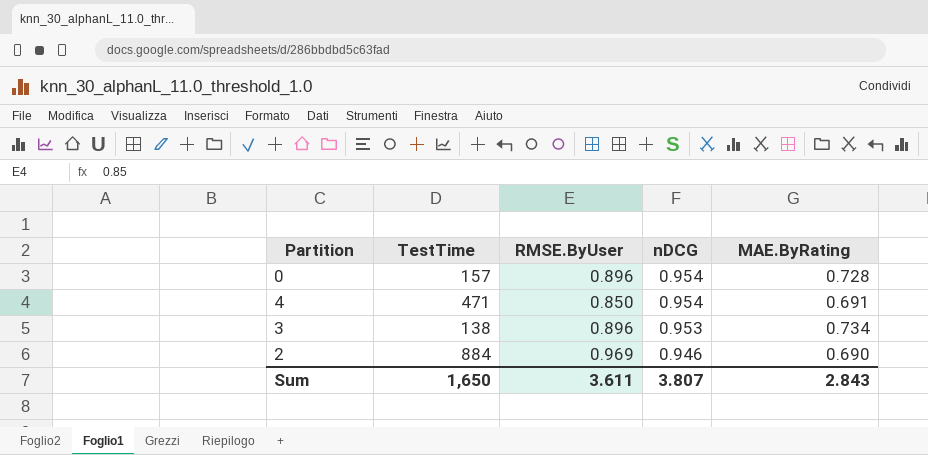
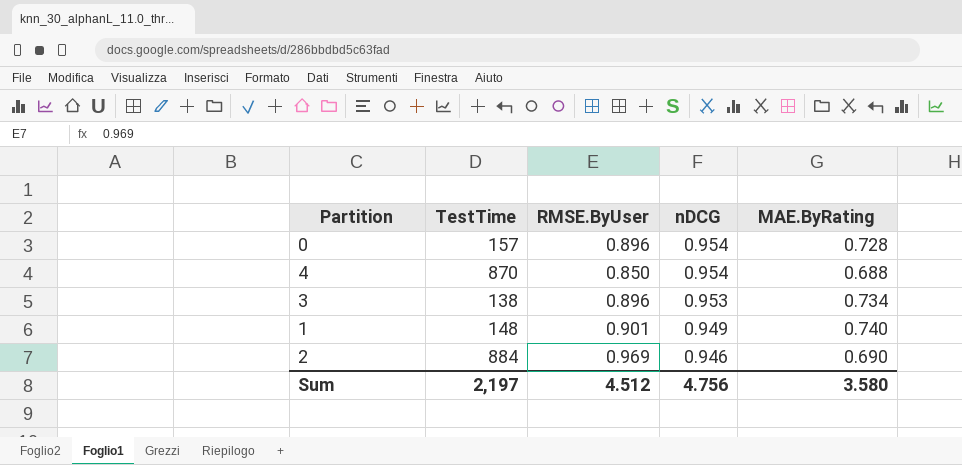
4 | TestTime: 471 -> 870
4 | MAE.ByRating: 0.691 -> 0.688
row 1: none -> 148 | 0.901 | 0.949 | 0.740
Sum | TestTime: 1,650 -> 2,197
Sum | RMSE.ByUser: 3.611 -> 4.512
Sum | nDCG: 3.807 -> 4.756
Sum | MAE.ByRating: 2.843 -> 3.580

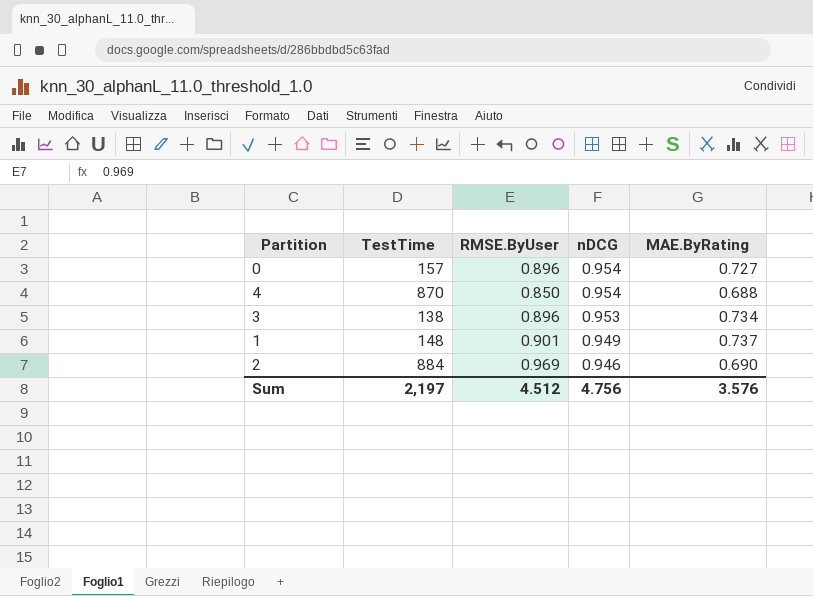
0 | MAE.ByRating: 0.728 -> 0.727
1 | MAE.ByRating: 0.740 -> 0.737
Sum | MAE.ByRating: 3.580 -> 3.576

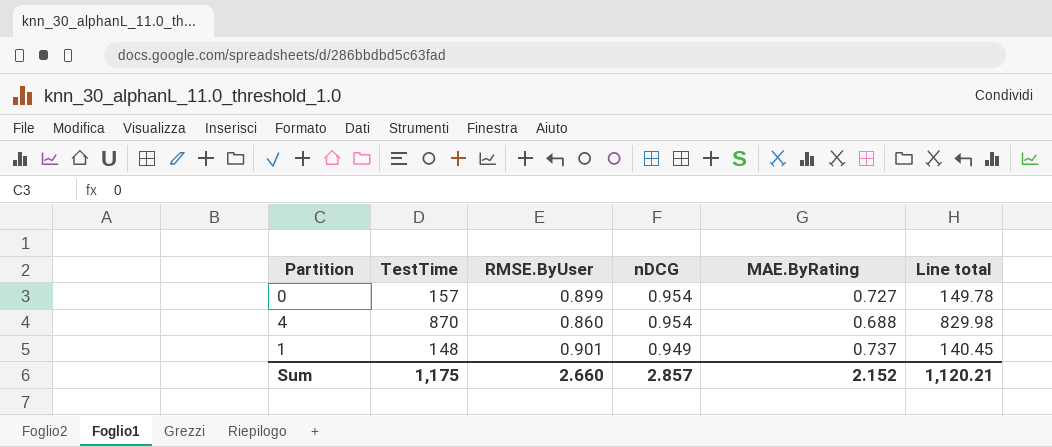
column Line total | formula: none -> [TestTime] * [nDCG]
row 3: 138 | 0.896 | 0.953 | 0.734 -> none
row 2: 884 | 0.969 | 0.946 | 0.690 -> none
0 | RMSE.ByUser: 0.896 -> 0.899
4 | RMSE.ByUser: 0.850 -> 0.860
Sum | TestTime: 2,197 -> 1,175
Sum | RMSE.ByUser: 4.512 -> 2.660
Sum | nDCG: 4.756 -> 2.857
Sum | MAE.ByRating: 3.576 -> 2.152

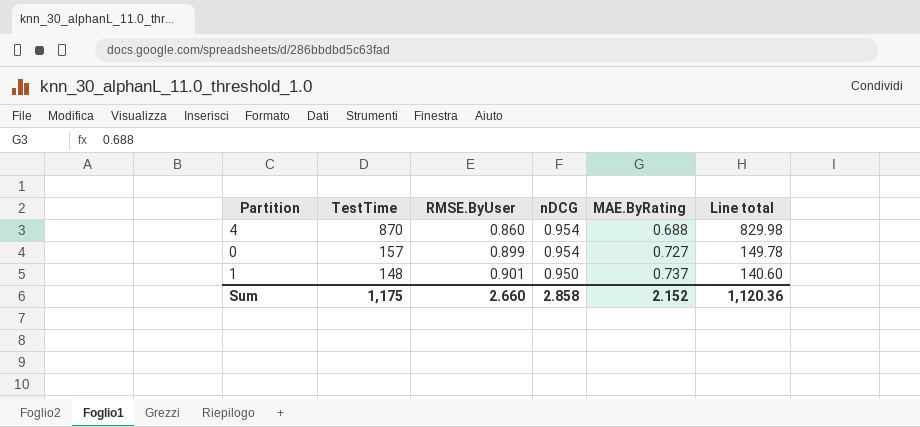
row order: nDCG descending -> TestTime descending
1 | nDCG: 0.949 -> 0.950
1 | Line total: 140.45 -> 140.60
Sum | nDCG: 2.857 -> 2.858
Sum | Line total: 1,120.21 -> 1,120.36

